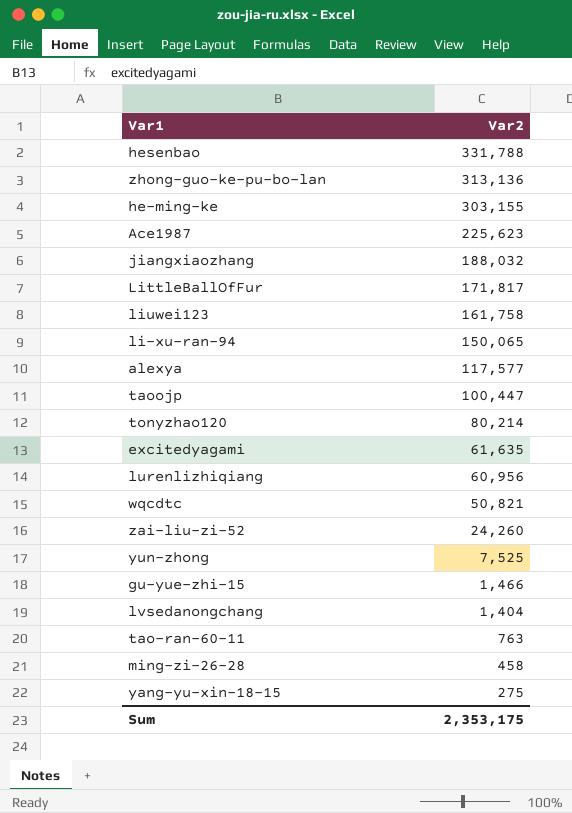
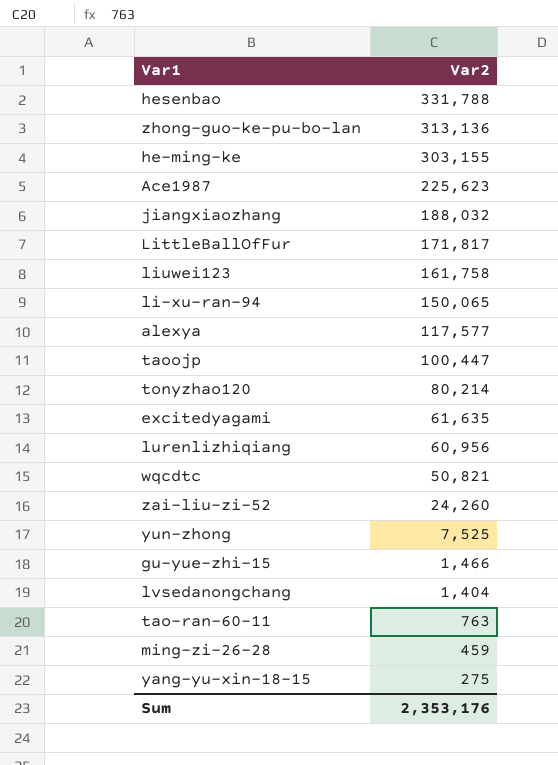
ming-zi-26-28 | Var2: 458 -> 459
Sum | Var2: 2,353,175 -> 2,353,176

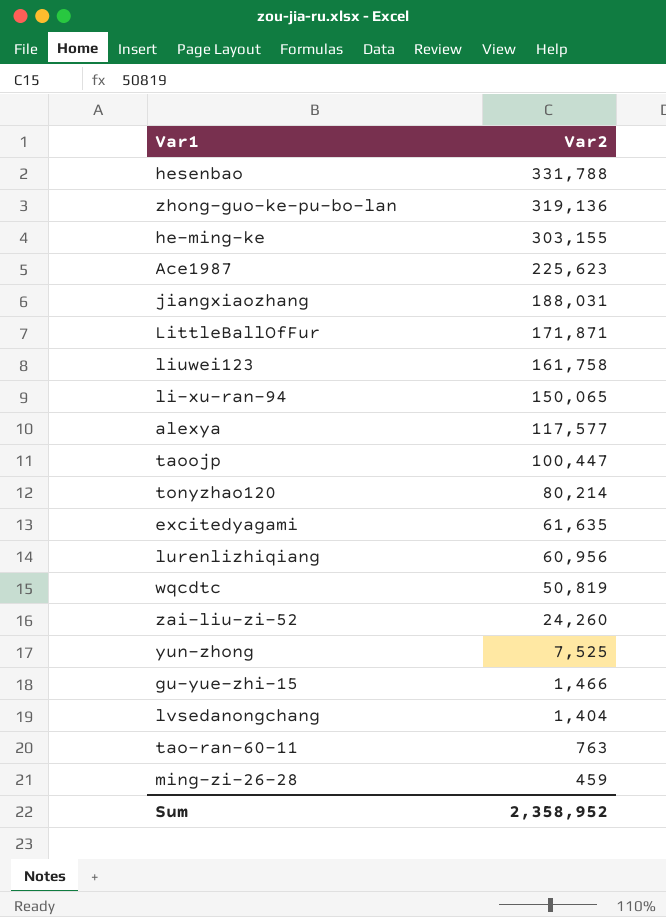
row yang-yu-xin-18-15: 275 -> none
zhong-guo-ke-pu-bo-lan | Var2: 313,136 -> 319,136
jiangxiaozhang | Var2: 188,032 -> 188,031
LittleBallOfFur | Var2: 171,817 -> 171,871
wqcdtc | Var2: 50,821 -> 50,819
Sum | Var2: 2,353,176 -> 2,358,952

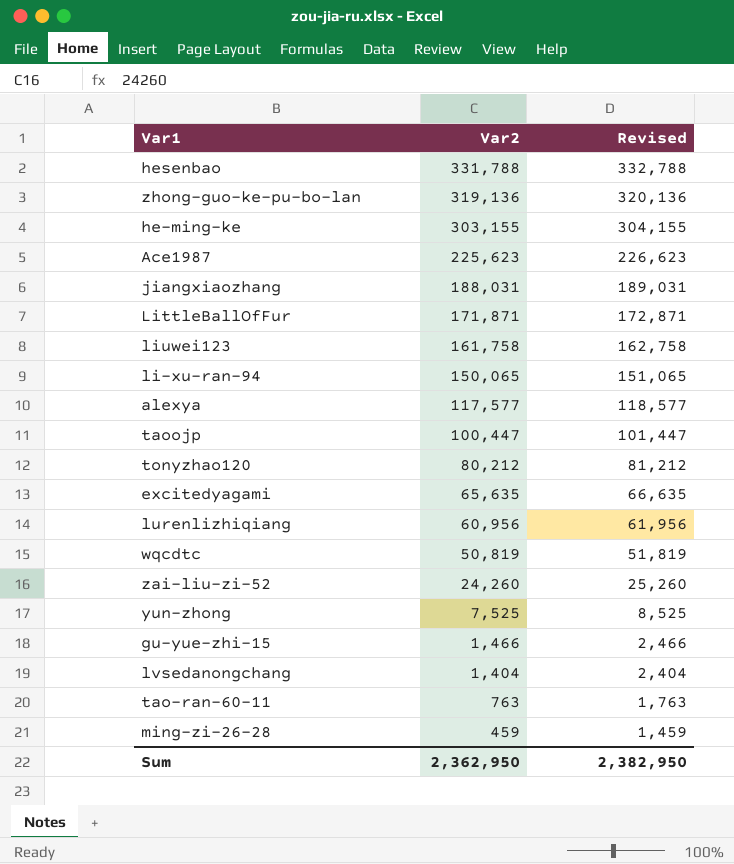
column Revised | formula: none -> [Var2] + 1000
tonyzhao120 | Var2: 80,214 -> 80,212
excitedyagami | Var2: 61,635 -> 65,635
Sum | Var2: 2,358,952 -> 2,362,950

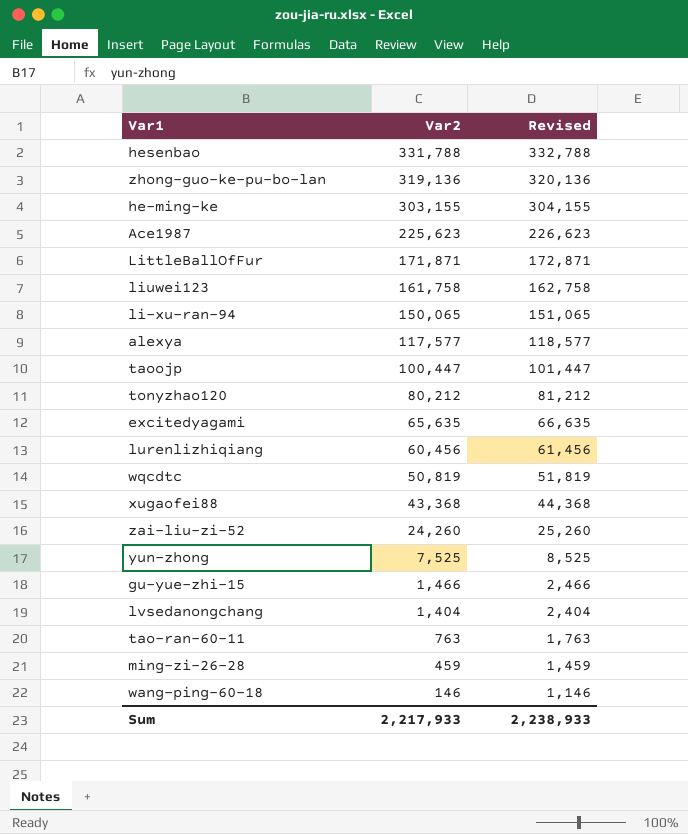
row jiangxiaozhang: 188,031 | 189,031 -> none
lurenlizhiqiang | Var2: 60,956 -> 60,456
lurenlizhiqiang | Revised: 61,956 -> 61,456
row xugaofei88: none -> 43,368 | 44,368
row wang-ping-60-18: none -> 146 | 1,146
Sum | Var2: 2,362,950 -> 2,217,933
Sum | Revised: 2,382,950 -> 2,238,933

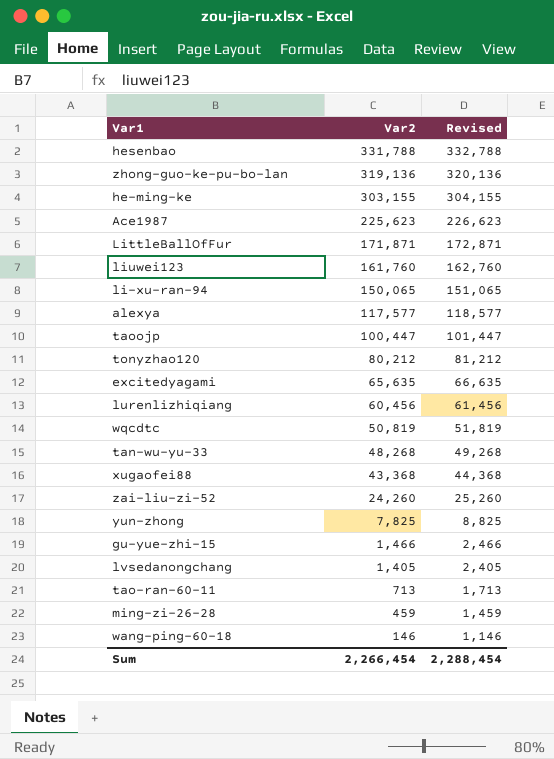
liuwei123 | Var2: 161,758 -> 161,760
liuwei123 | Revised: 162,758 -> 162,760
row tan-wu-yu-33: none -> 48,268 | 49,268
yun-zhong | Var2: 7,525 -> 7,825
yun-zhong | Revised: 8,525 -> 8,825
lvsedanongchang | Var2: 1,404 -> 1,405
lvsedanongchang | Revised: 2,404 -> 2,405
tao-ran-60-11 | Var2: 763 -> 713
tao-ran-60-11 | Revised: 1,763 -> 1,713
Sum | Var2: 2,217,933 -> 2,266,454
Sum | Revised: 2,238,933 -> 2,288,454

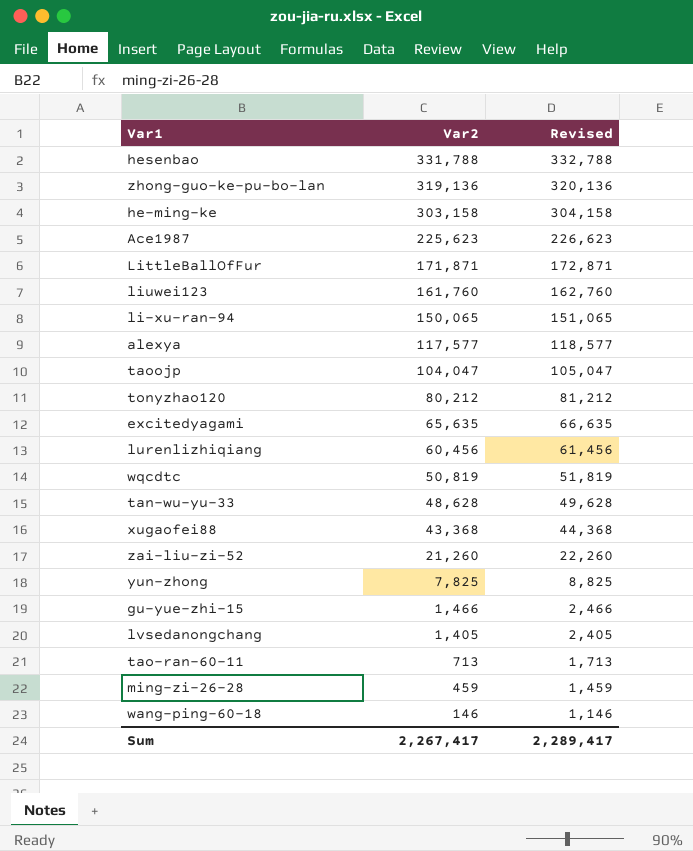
he-ming-ke | Var2: 303,155 -> 303,158
he-ming-ke | Revised: 304,155 -> 304,158
taoojp | Var2: 100,447 -> 104,047
taoojp | Revised: 101,447 -> 105,047
tan-wu-yu-33 | Var2: 48,268 -> 48,628
tan-wu-yu-33 | Revised: 49,268 -> 49,628
zai-liu-zi-52 | Var2: 24,260 -> 21,260
zai-liu-zi-52 | Revised: 25,260 -> 22,260
Sum | Var2: 2,266,454 -> 2,267,417
Sum | Revised: 2,288,454 -> 2,289,417

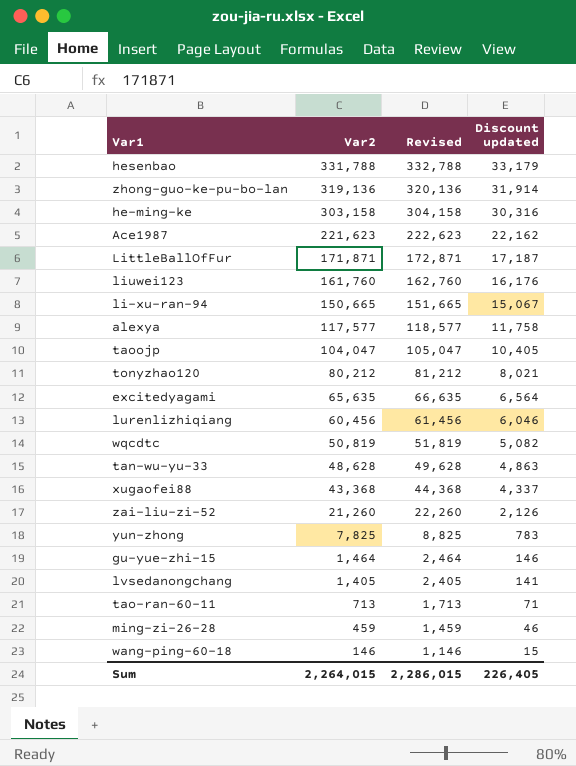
column Discount updated | formula: none -> [Var2] * 0.1
Ace1987 | Var2: 225,623 -> 221,623
Ace1987 | Revised: 226,623 -> 222,623
li-xu-ran-94 | Var2: 150,065 -> 150,665
li-xu-ran-94 | Revised: 151,065 -> 151,665
gu-yue-zhi-15 | Var2: 1,466 -> 1,464
gu-yue-zhi-15 | Revised: 2,466 -> 2,464
Sum | Var2: 2,267,417 -> 2,264,015
Sum | Revised: 2,289,417 -> 2,286,015

